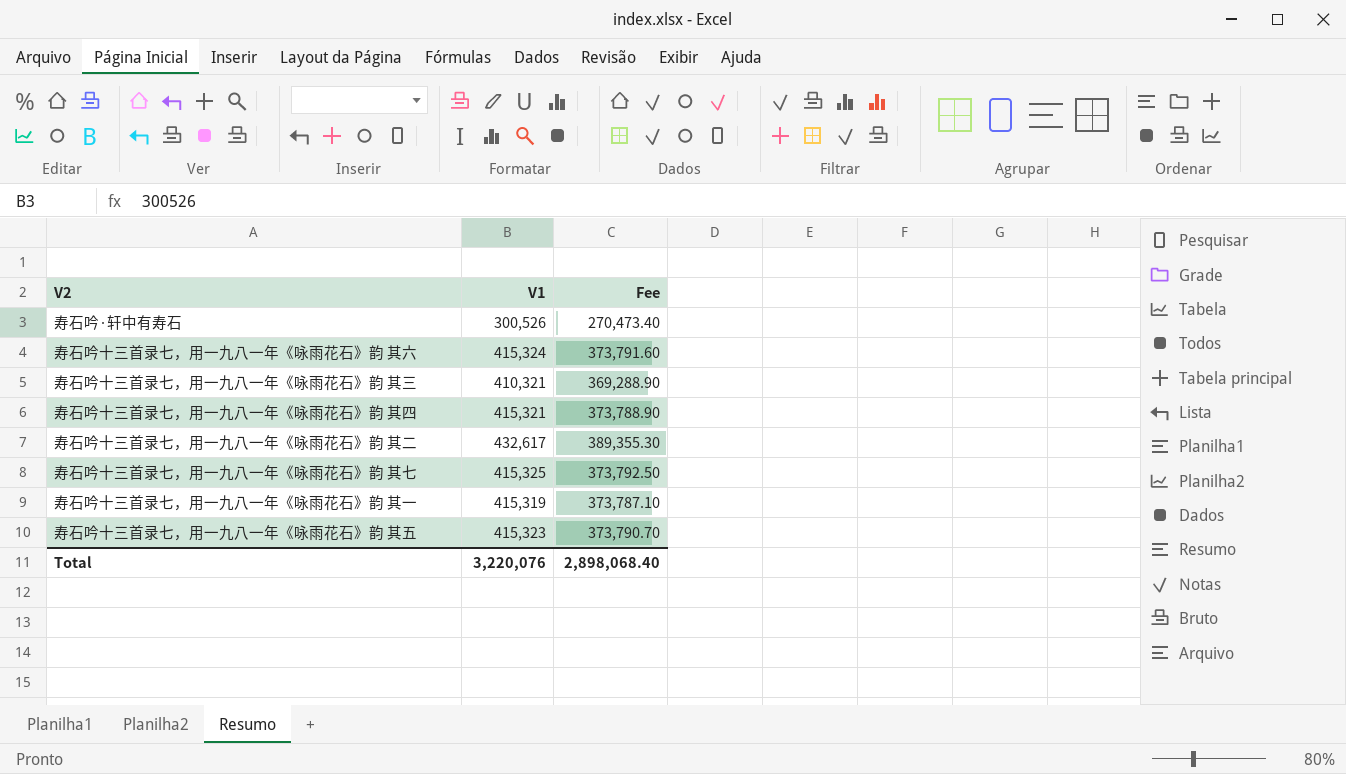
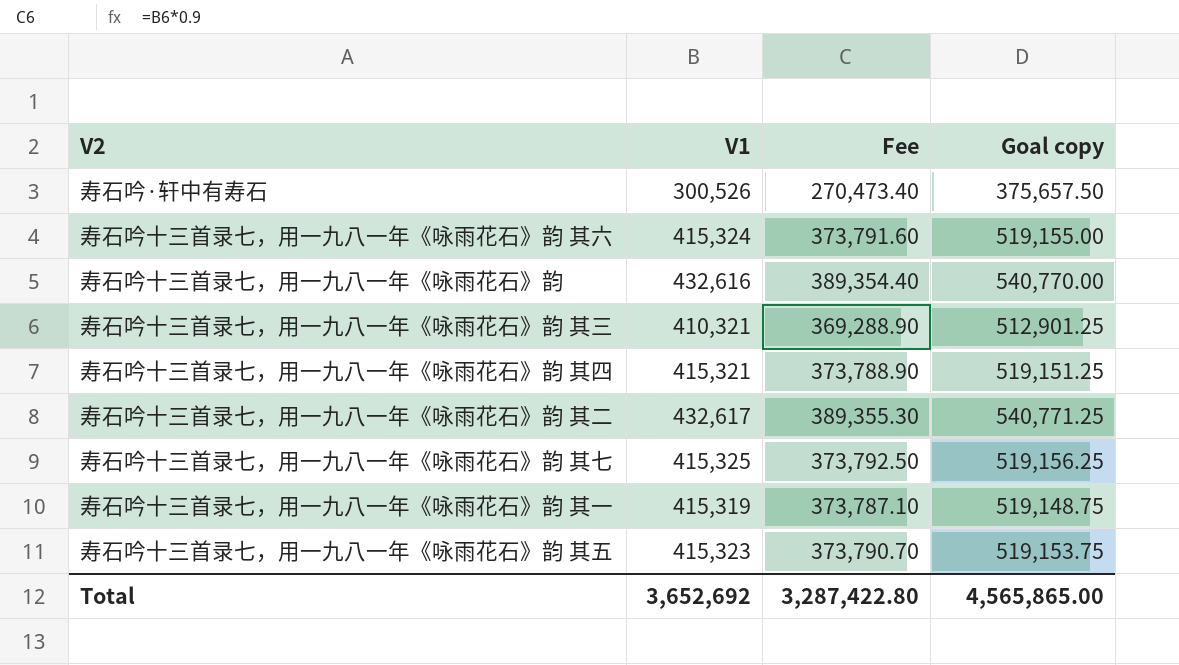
column Goal copy | formula: none -> [V1] * 1.25
row 寿石吟十三首录七，用一九八一年《咏雨花石》韵: none -> 432,616 | 389,354.40 | 540,770.00
Total | V1: 3,220,076 -> 3,652,692
Total | Fee: 2,898,068.40 -> 3,287,422.80

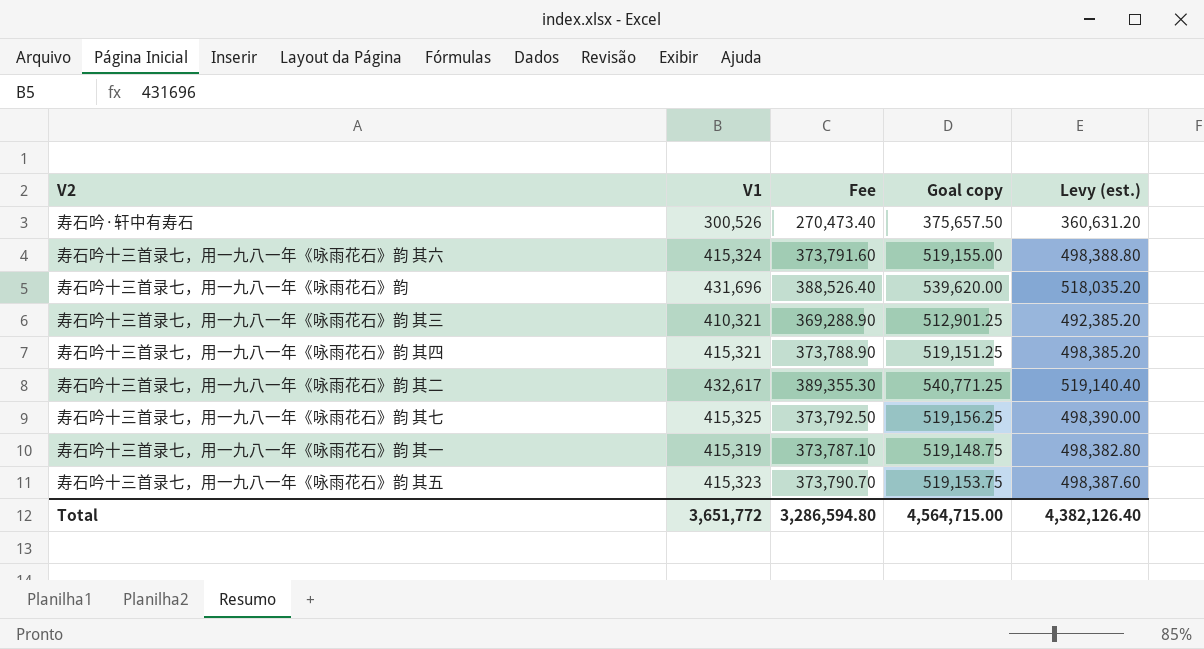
column Levy (est.) | formula: none -> [V1] * 1.2
寿石吟十三首录七，用一九八一年《咏雨花石》韵 | V1: 432,616 -> 431,696
寿石吟十三首录七，用一九八一年《咏雨花石》韵 | Fee: 389,354.40 -> 388,526.40
寿石吟十三首录七，用一九八一年《咏雨花石》韵 | Goal copy: 540,770.00 -> 539,620.00
Total | V1: 3,652,692 -> 3,651,772
Total | Fee: 3,287,422.80 -> 3,286,594.80
Total | Goal copy: 4,565,865.00 -> 4,564,715.00

